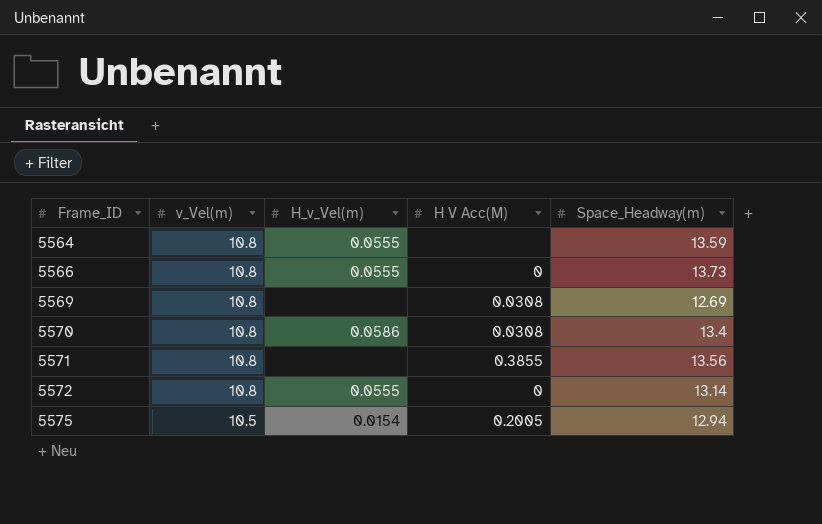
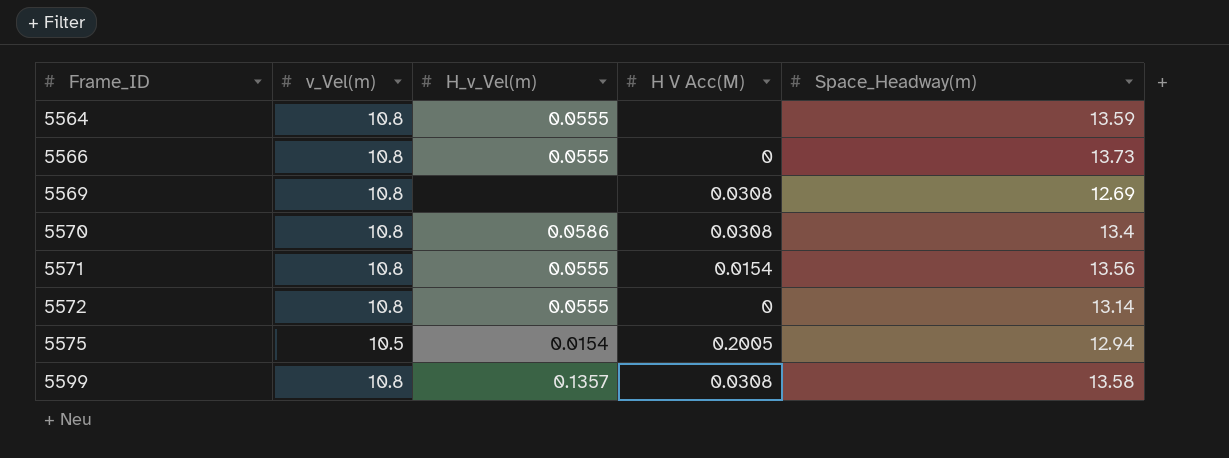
5571 | H_v_Vel(m): none -> 0.0555
5571 | H V Acc(M): 0.3855 -> 0.0154
row 5599: none -> 10.8 | 0.1357 | 0.0308 | 13.58

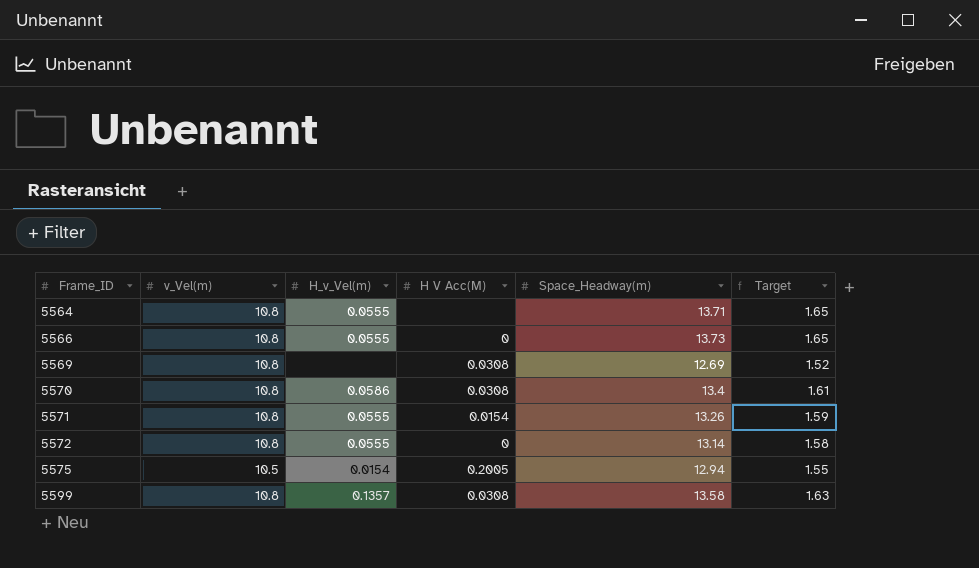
column Target | formula: none -> [Space_Headway(m)] * 0.12
5564 | Space_Headway(m): 13.59 -> 13.71
5571 | Space_Headway(m): 13.56 -> 13.26

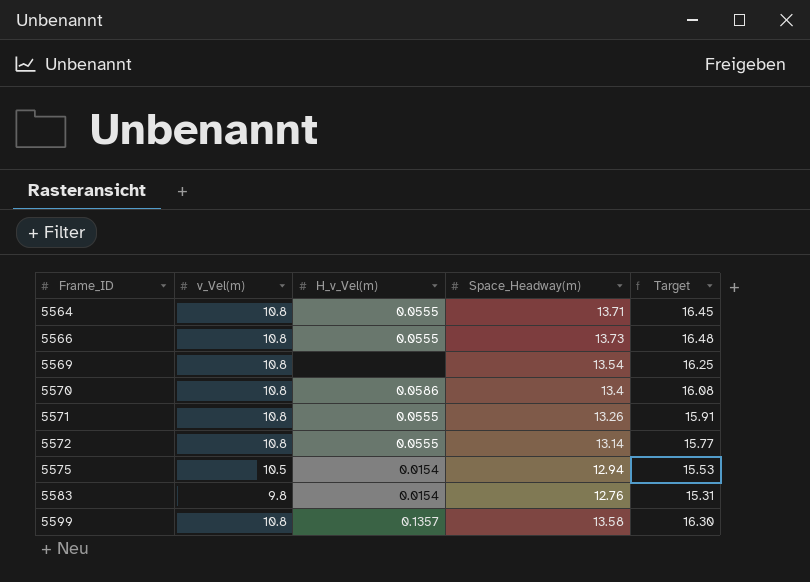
column H V Acc(M) | position: 4 -> none
column Target | formula: [Space_Headway(m)] * 0.12 -> [Space_Headway(m)] * 1.2
5569 | Space_Headway(m): 12.69 -> 13.54
row 5583: none -> 9.8 | 0.0154 | 12.76 | 15.31

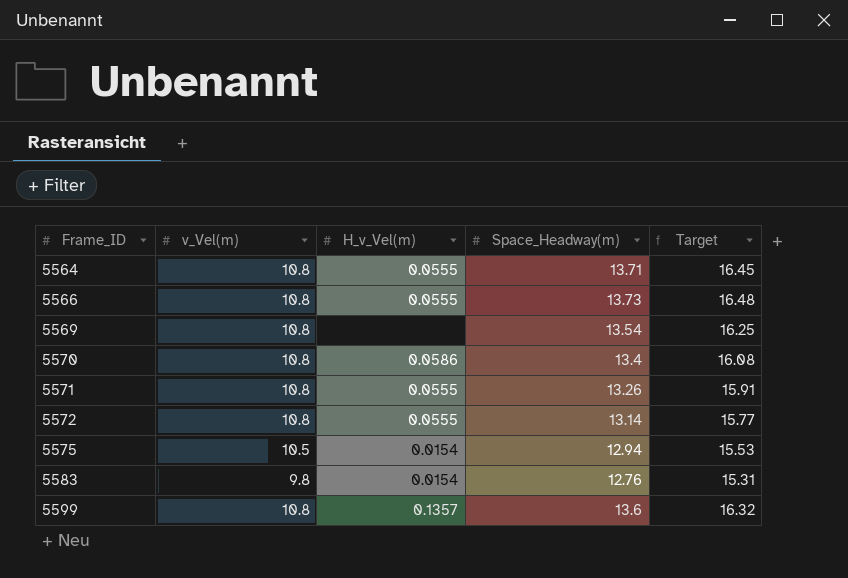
5599 | Space_Headway(m): 13.58 -> 13.6
5599 | Target: 16.30 -> 16.32

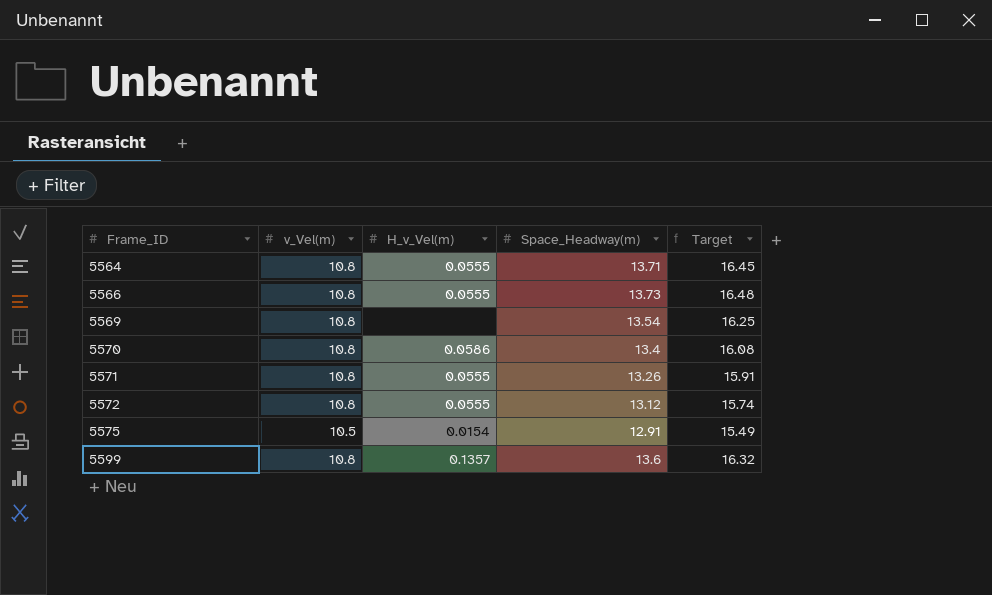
row 5583: 9.8 | 0.0154 | 12.76 | 15.31 -> none
5572 | Space_Headway(m): 13.14 -> 13.12
5572 | Target: 15.77 -> 15.74
5575 | Space_Headway(m): 12.94 -> 12.91
5575 | Target: 15.53 -> 15.49

